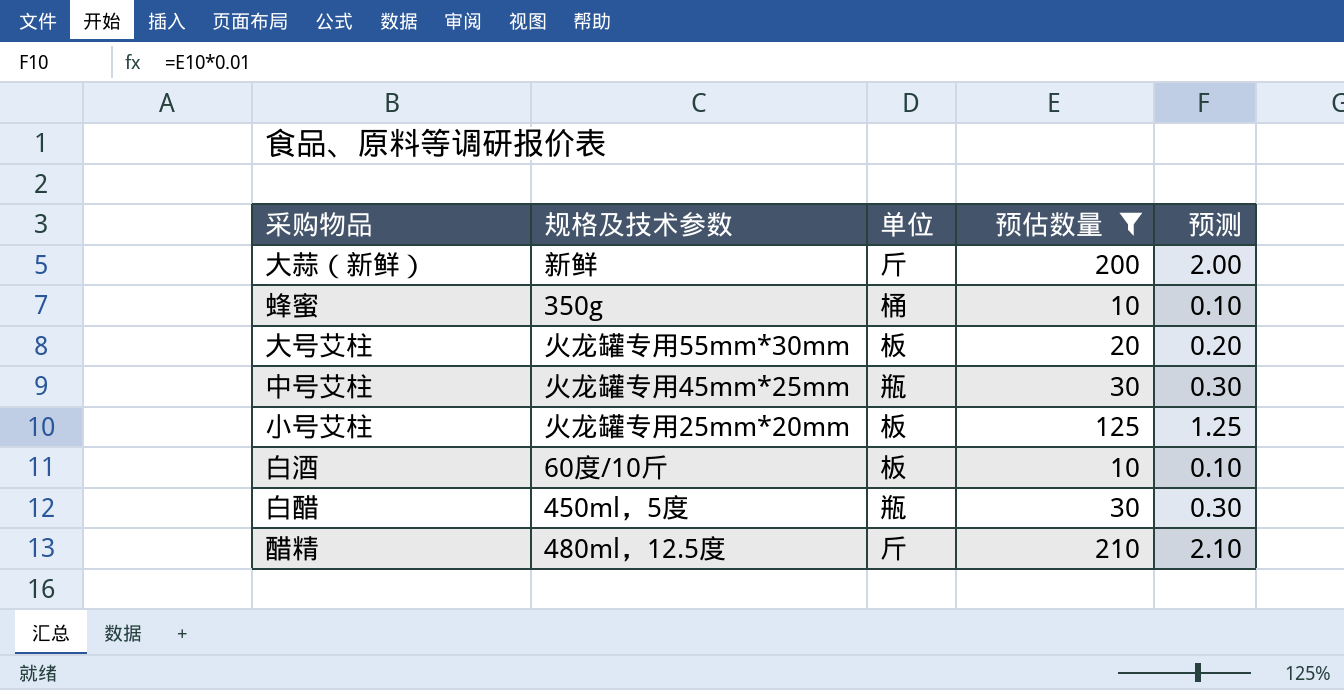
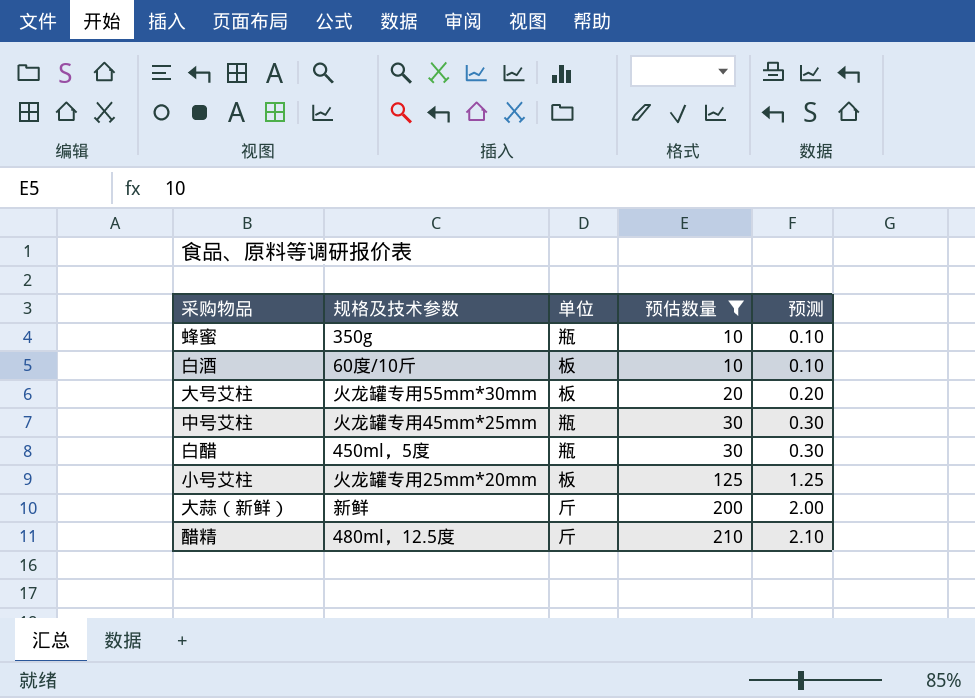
row order: none -> 预估数量 ascending
蜂蜜 | 单位: 桶 -> 瓶

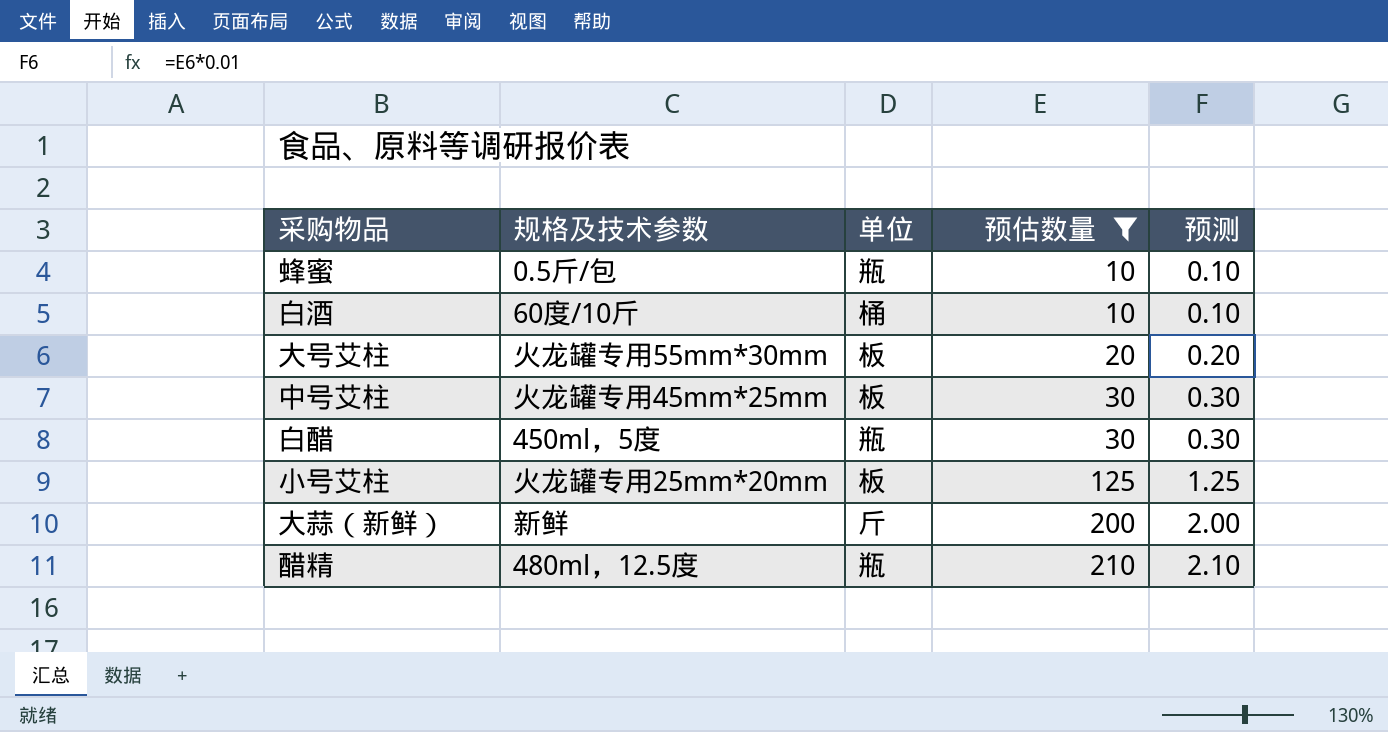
蜂蜜 | 规格及技术参数: 350g -> 0.5斤/包
白酒 | 单位: 板 -> 桶
中号艾柱 | 单位: 瓶 -> 板
醋精 | 单位: 斤 -> 瓶

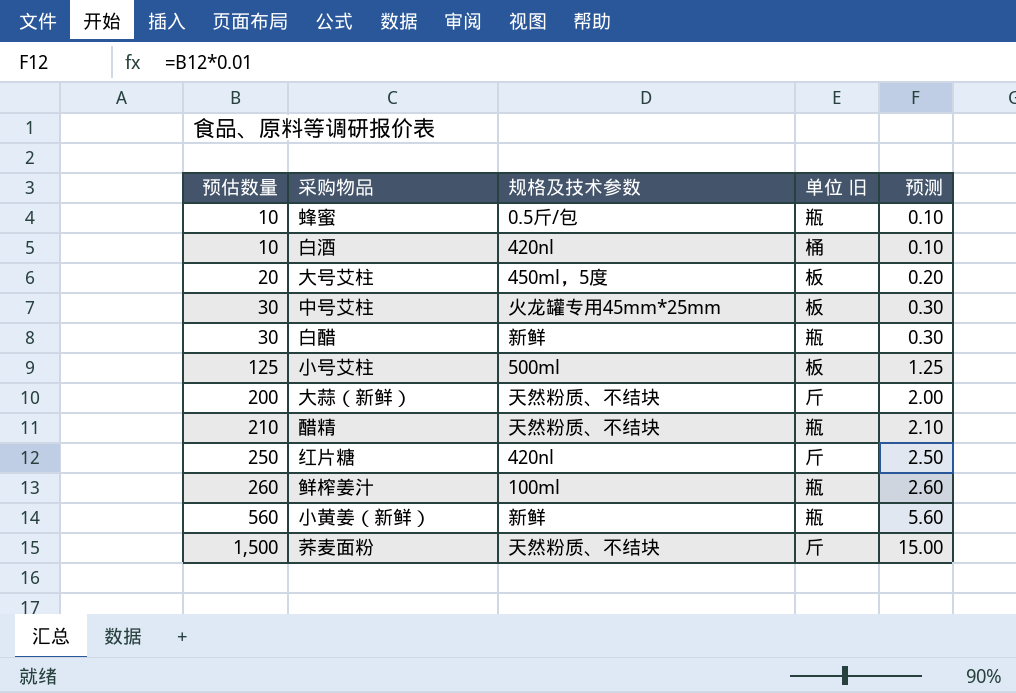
filter: 预估数量 <= 210 -> none
column 预估数量 | position: 4 -> 1
column name: 单位 -> 单位 旧
白酒 | 规格及技术参数: 60度/10斤 -> 420nl
大号艾柱 | 规格及技术参数: 火龙罐专用55mm*30mm -> 450ml，5度
白醋 | 规格及技术参数: 450ml，5度 -> 新鲜
小号艾柱 | 规格及技术参数: 火龙罐专用25mm*20mm -> 500ml
大蒜（新鲜） | 规格及技术参数: 新鲜 -> 天然粉质、不结块
醋精 | 规格及技术参数: 480ml，12.5度 -> 天然粉质、不结块

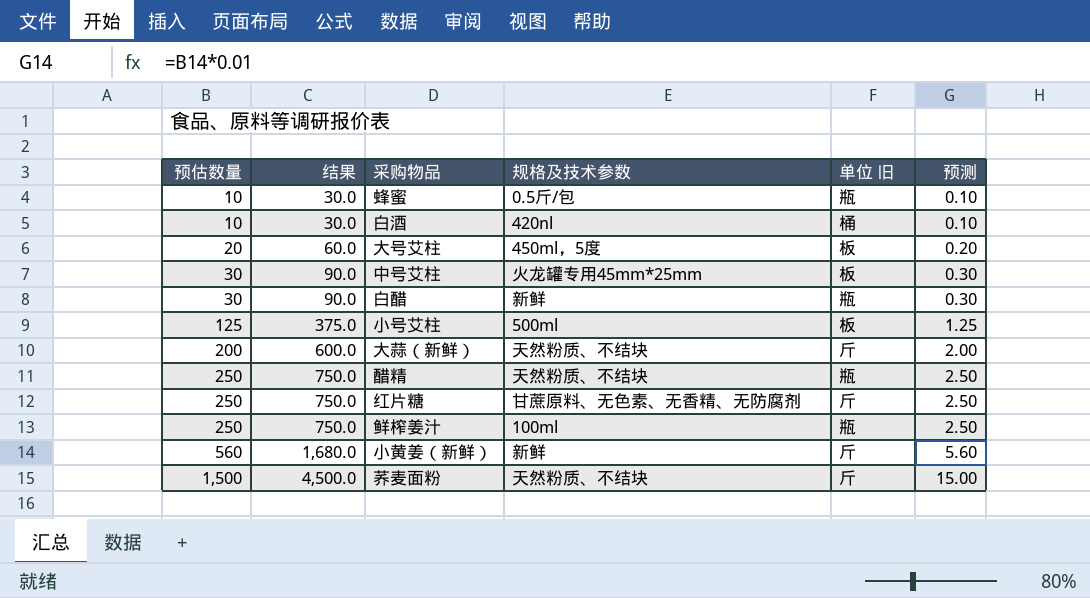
column 结果 | formula: none -> [预估数量] * 3
醋精 | 预估数量: 210 -> 250
醋精 | 预测: 2.10 -> 2.50
红片糖 | 规格及技术参数: 420nl -> 甘蔗原料、无色素、无香精、无防腐剂
鲜榨姜汁 | 预估数量: 260 -> 250
鲜榨姜汁 | 预测: 2.60 -> 2.50
小黄姜（新鲜） | 单位 旧: 瓶 -> 斤

